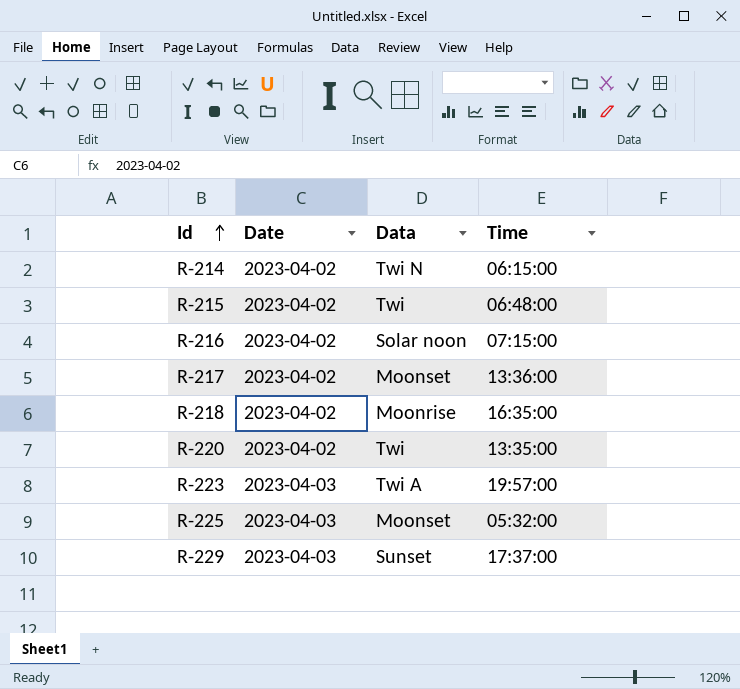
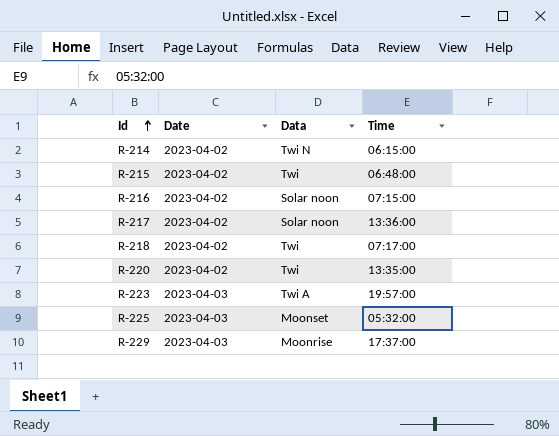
R-217 | Data: Moonset -> Solar noon
R-218 | Data: Moonrise -> Twi
R-218 | Time: 16:35:00 -> 07:17:00
R-229 | Data: Sunset -> Moonrise

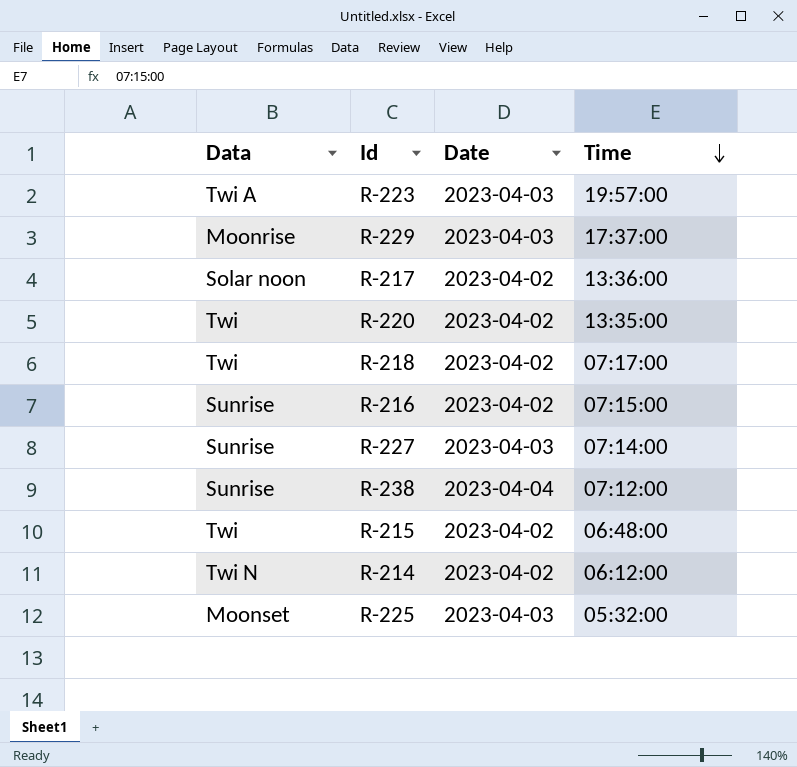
row order: Id ascending -> Time descending
column Data | position: 3 -> 1
R-216 | Data: Solar noon -> Sunrise
row R-227: none -> Sunrise | 2023-04-03 | 07:14:00
row R-238: none -> Sunrise | 2023-04-04 | 07:12:00
R-214 | Time: 06:15:00 -> 06:12:00

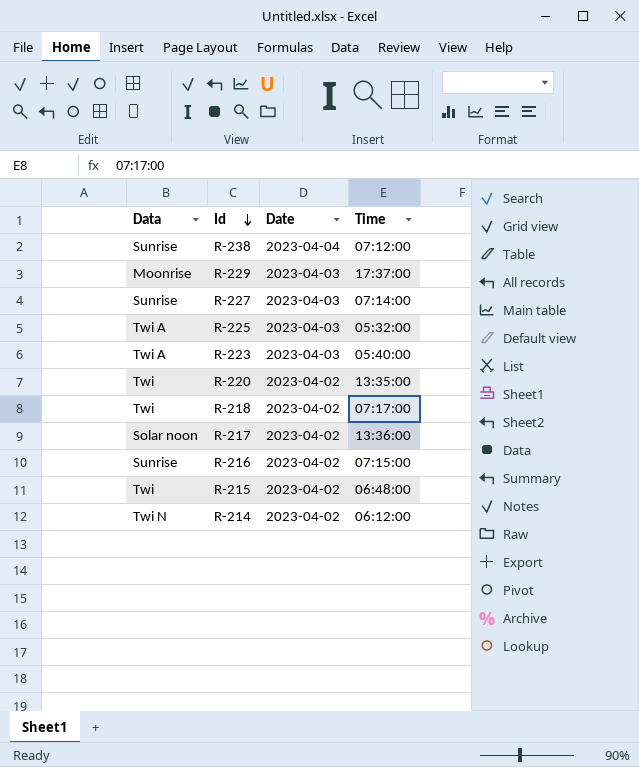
row order: Time descending -> Id descending
R-225 | Data: Moonset -> Twi A
R-223 | Time: 19:57:00 -> 05:40:00

